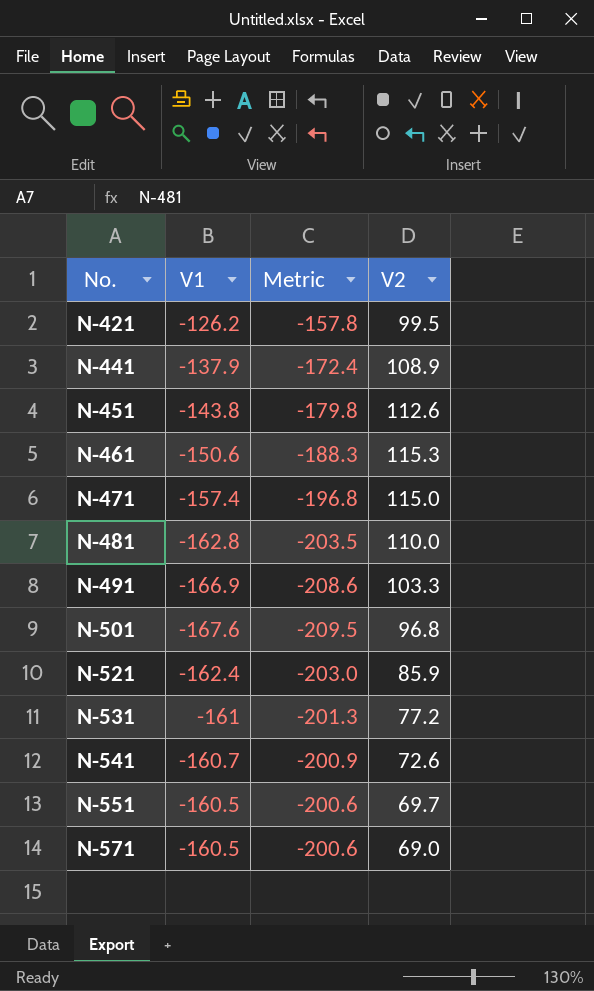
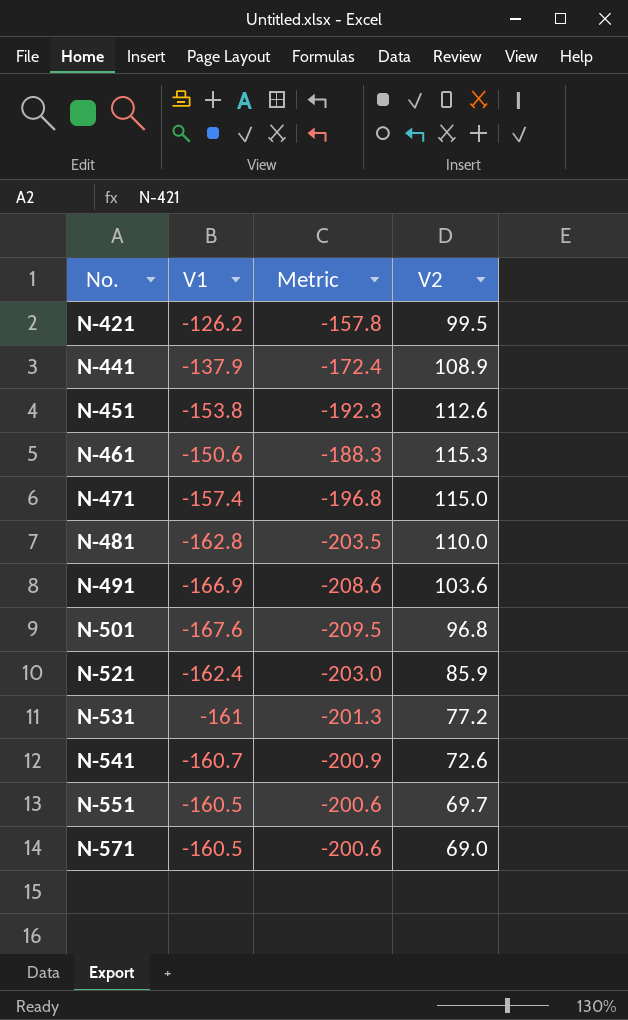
N-451 | V1: -143.8 -> -153.8
N-451 | Metric: -179.8 -> -192.3
N-491 | V2: 103.3 -> 103.6

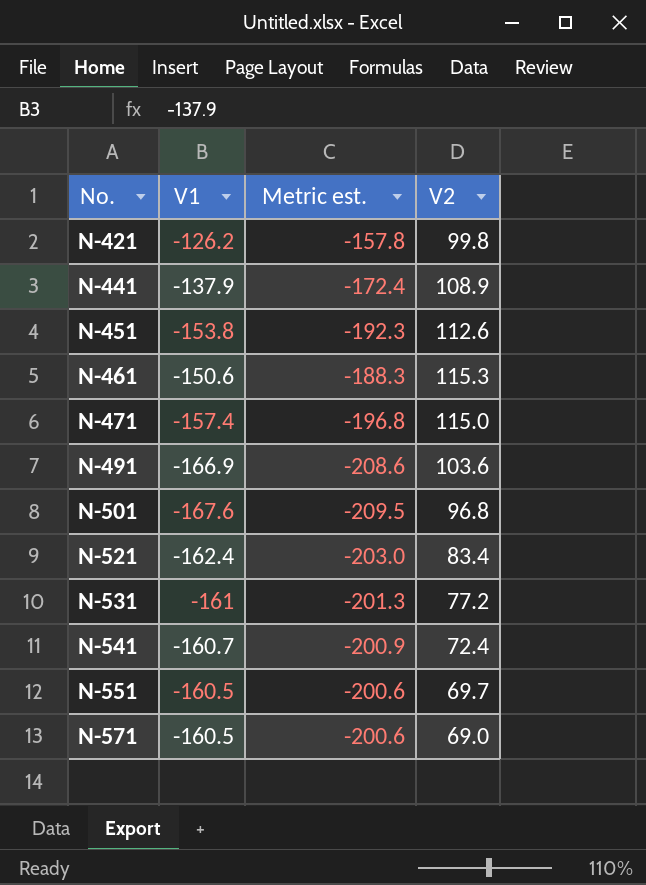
column name: Metric -> Metric est.
row N-481: -162.8 | -203.5 | 110.0 -> none
N-421 | V2: 99.5 -> 99.8
N-521 | V2: 85.9 -> 83.4
N-541 | V2: 72.6 -> 72.4

